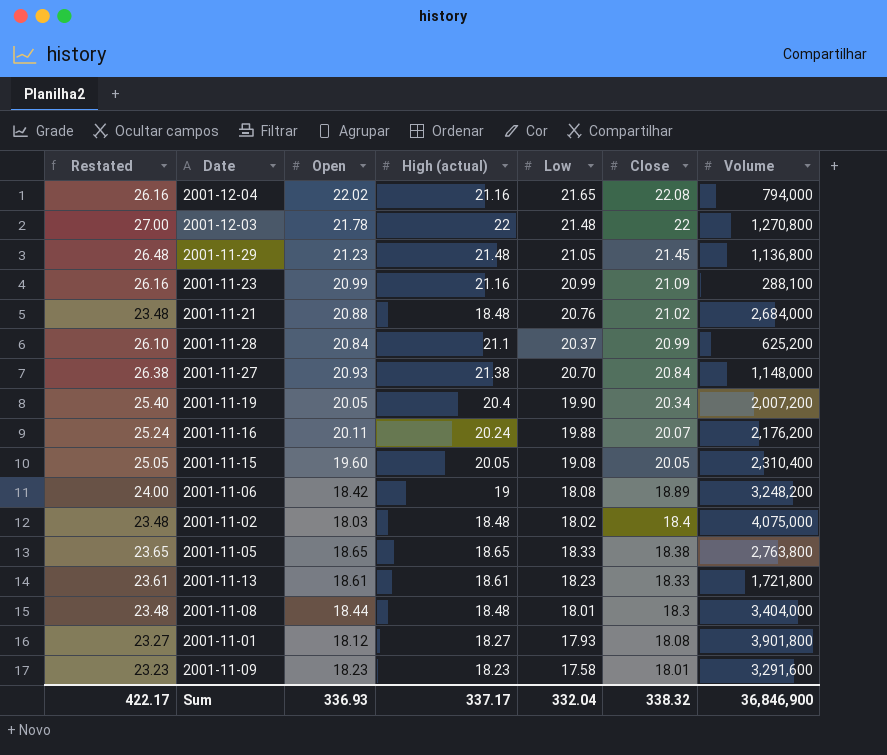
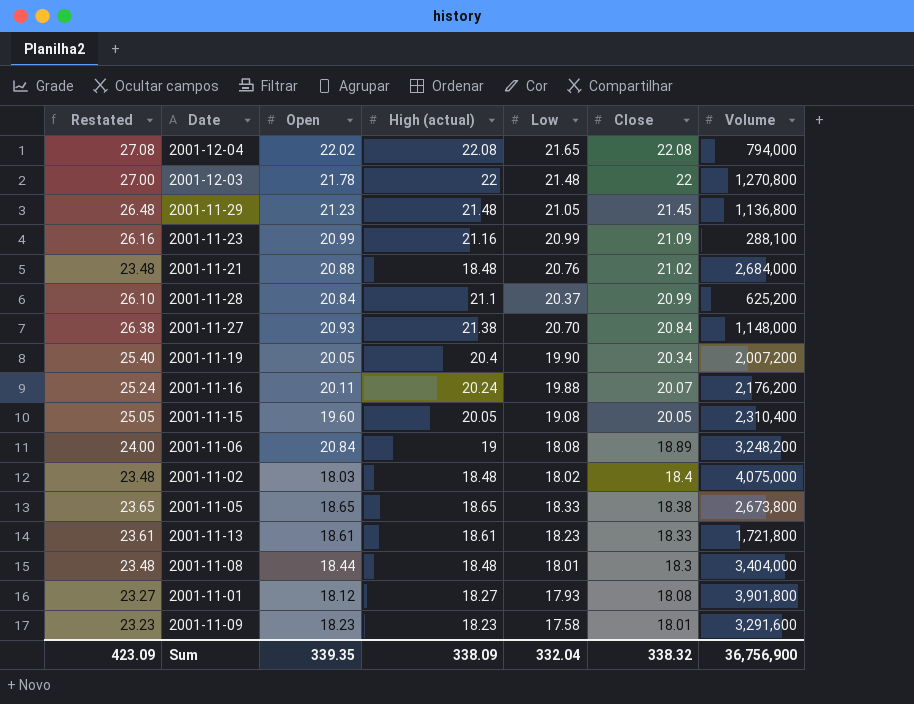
2001-12-04 | Restated: 26.16 -> 27.08
2001-12-04 | High (actual): 21.16 -> 22.08
2001-11-06 | Open: 18.42 -> 20.84
2001-11-05 | Volume: 2,763,800 -> 2,673,800
Sum | Restated: 422.17 -> 423.09
Sum | Open: 336.93 -> 339.35
Sum | High (actual): 337.17 -> 338.09
Sum | Volume: 36,846,900 -> 36,756,900

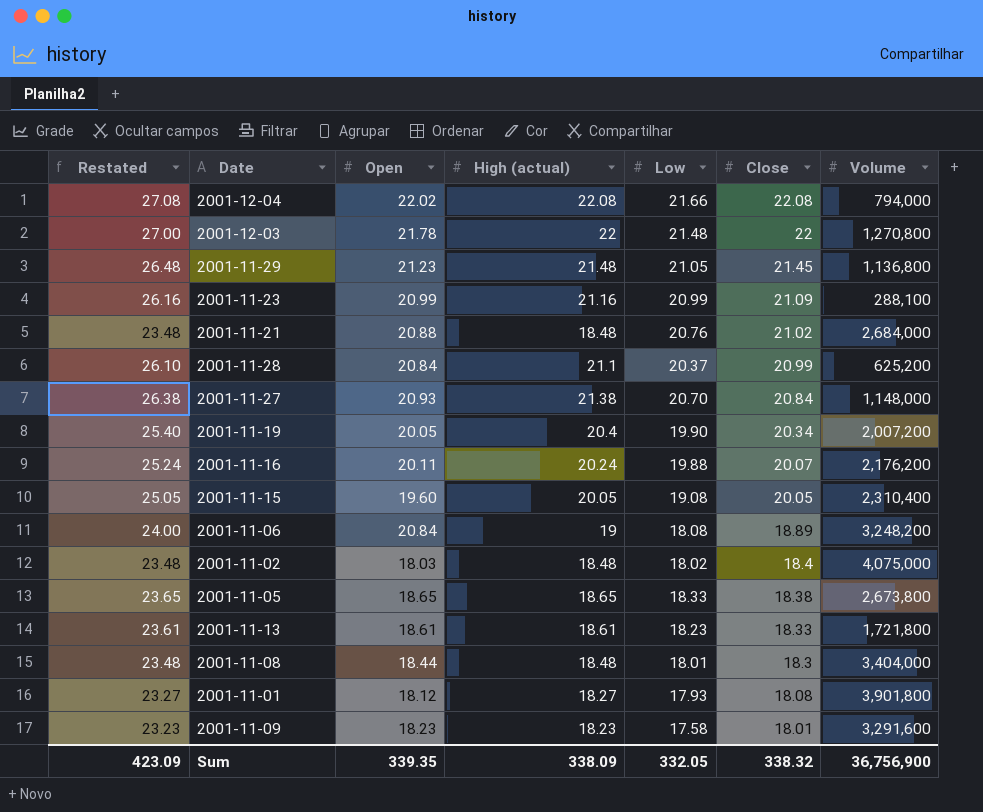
2001-12-04 | Low: 21.65 -> 21.66
Sum | Low: 332.04 -> 332.05

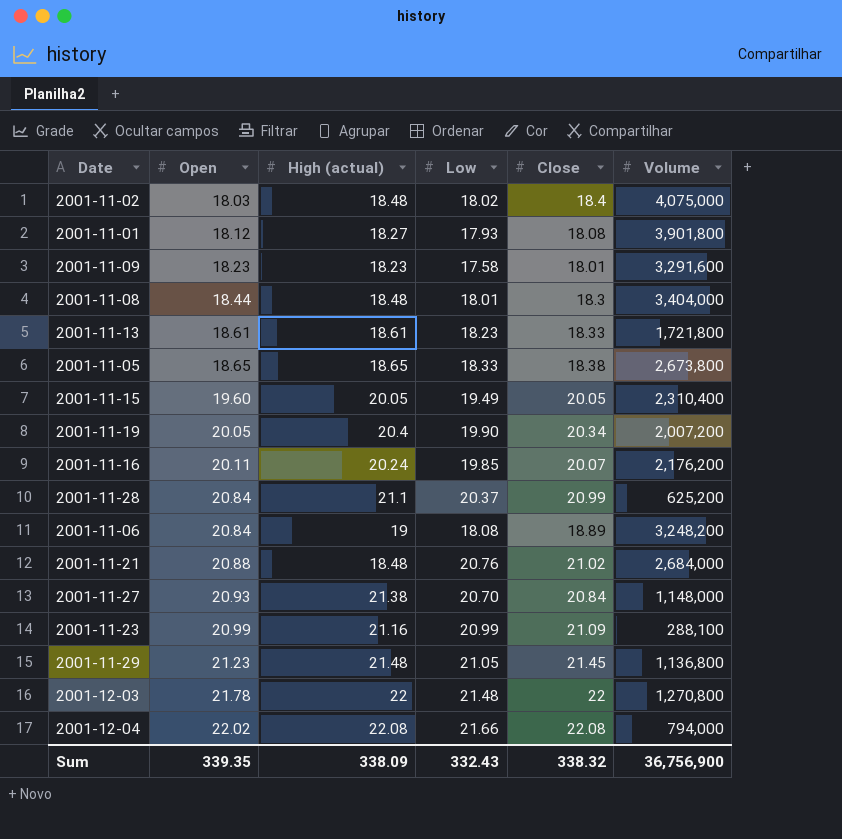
row order: Close descending -> Open ascending
column Restated | formula: [High (actual)] + 5 -> none
2001-11-15 | Low: 19.08 -> 19.49
2001-11-16 | Low: 19.88 -> 19.85
Sum | Low: 332.05 -> 332.43

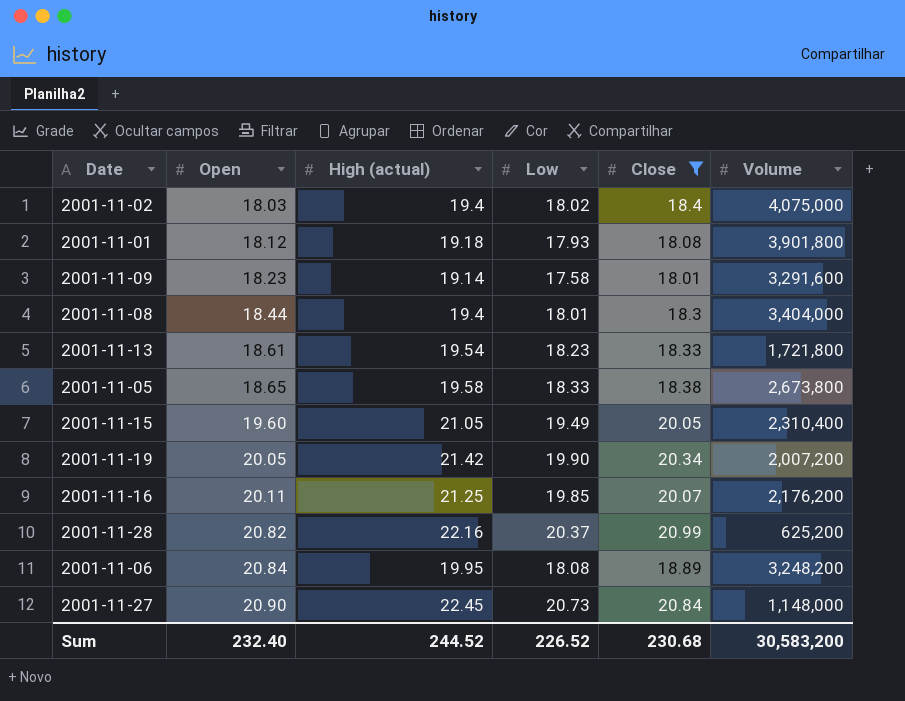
filter: none -> Close <= 20.99
2001-11-02 | High (actual): 18.48 -> 19.4
2001-11-01 | High (actual): 18.27 -> 19.18
2001-11-09 | High (actual): 18.23 -> 19.14
2001-11-08 | High (actual): 18.48 -> 19.4
2001-11-13 | High (actual): 18.61 -> 19.54
2001-11-05 | High (actual): 18.65 -> 19.58
2001-11-15 | High (actual): 20.05 -> 21.05
2001-11-19 | High (actual): 20.4 -> 21.42
2001-11-16 | High (actual): 20.24 -> 21.25
2001-11-28 | Open: 20.84 -> 20.82
2001-11-28 | High (actual): 21.1 -> 22.16
2001-11-06 | High (actual): 19 -> 19.95
2001-11-27 | Open: 20.93 -> 20.90
2001-11-27 | High (actual): 21.38 -> 22.45
2001-11-27 | Low: 20.70 -> 20.73
Sum | Open: 339.35 -> 232.40
Sum | High (actual): 338.09 -> 244.52
Sum | Low: 332.43 -> 226.52
Sum | Close: 338.32 -> 230.68
Sum | Volume: 36,756,900 -> 30,583,200

